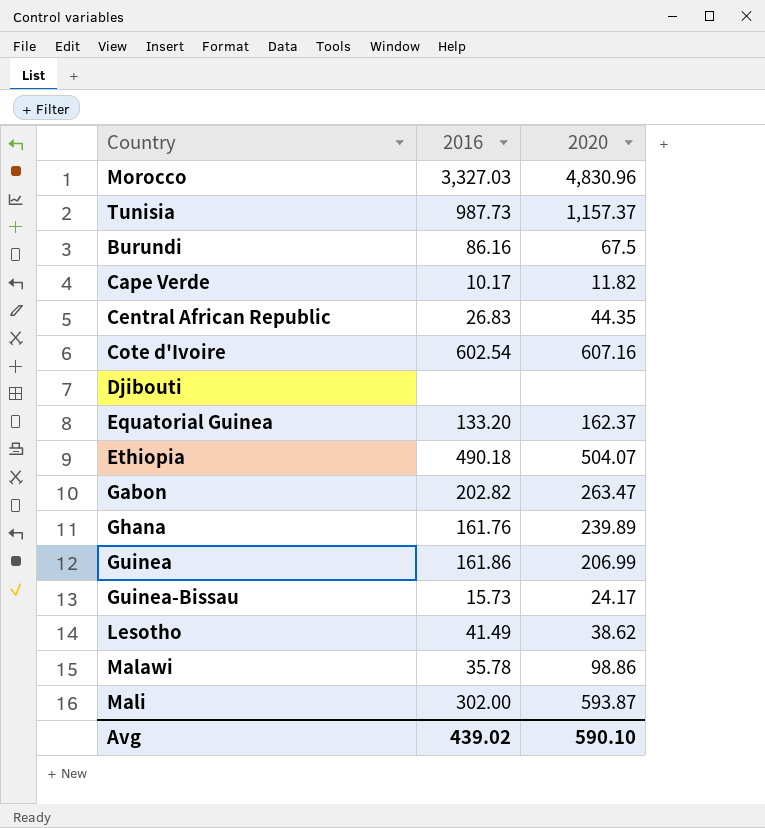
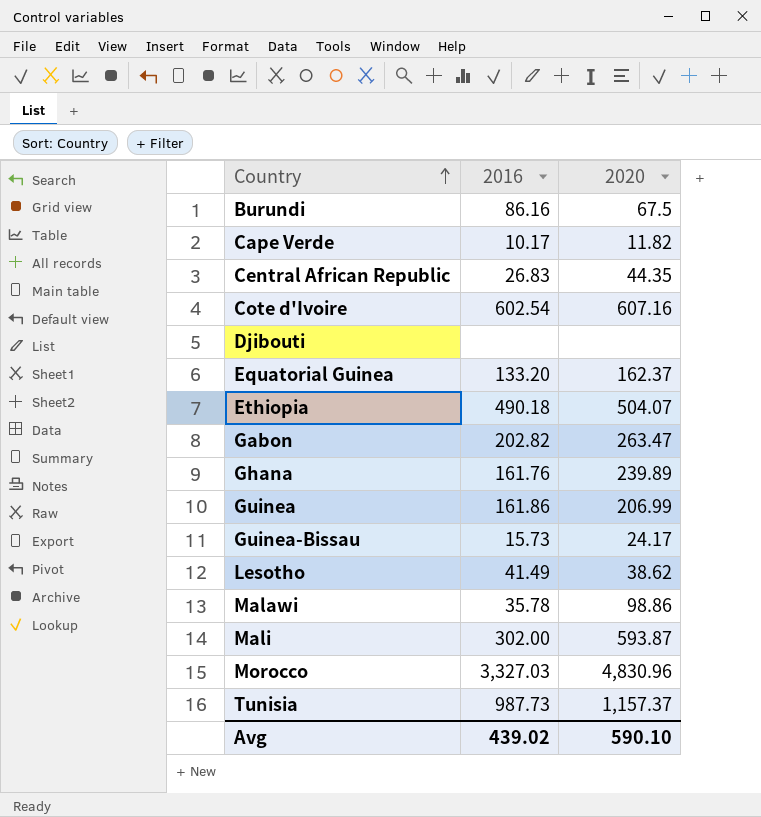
row order: none -> Country ascending

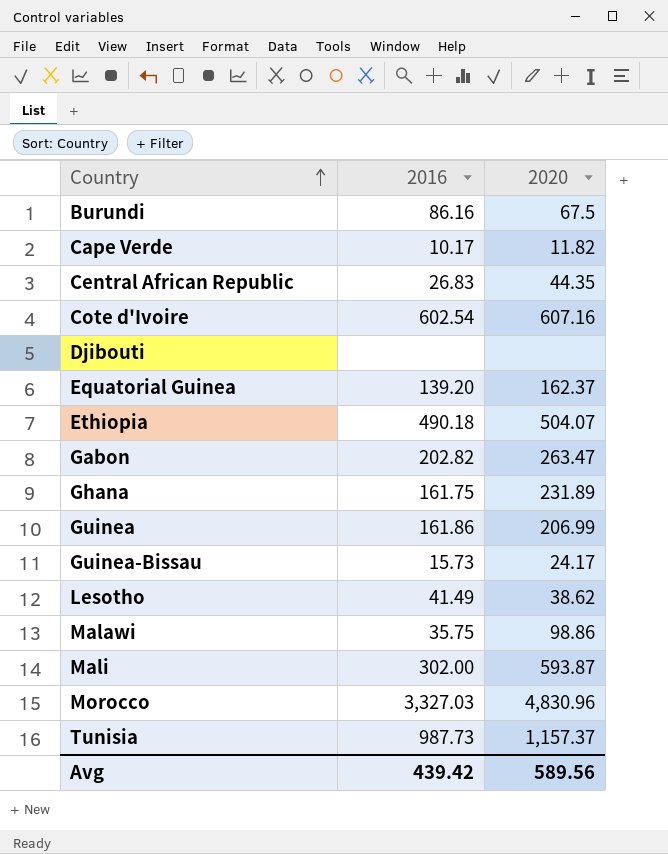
Equatorial Guinea | 2016: 133.20 -> 139.20
Ghana | 2016: 161.76 -> 161.75
Ghana | 2020: 239.89 -> 231.89
Malawi | 2016: 35.78 -> 35.75
Avg | 2016: 439.02 -> 439.42
Avg | 2020: 590.10 -> 589.56

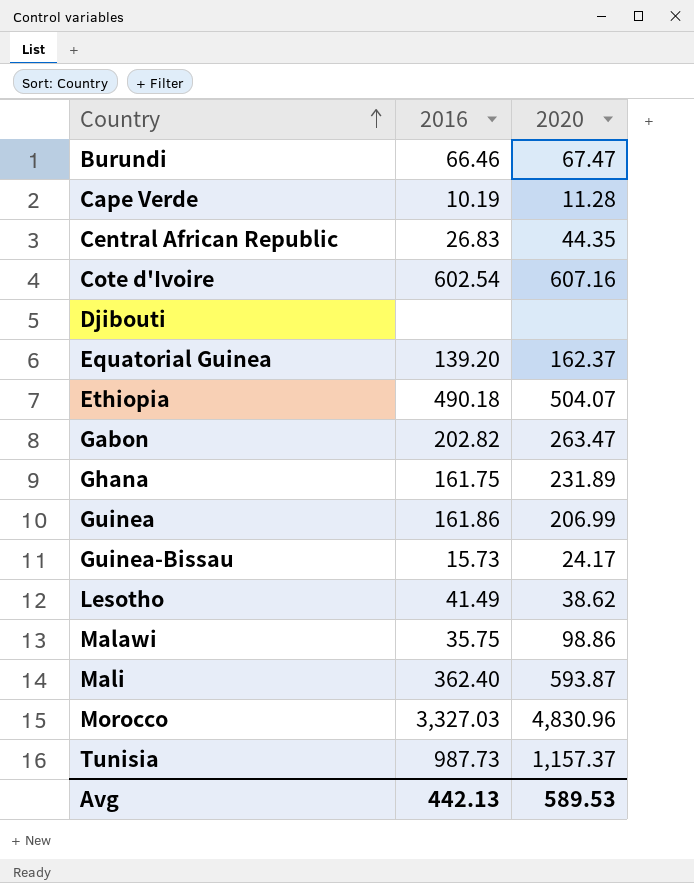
Burundi | 2016: 86.16 -> 66.46
Burundi | 2020: 67.5 -> 67.47
Cape Verde | 2016: 10.17 -> 10.19
Cape Verde | 2020: 11.82 -> 11.28
Mali | 2016: 302.00 -> 362.40
Avg | 2016: 439.42 -> 442.13
Avg | 2020: 589.56 -> 589.53

